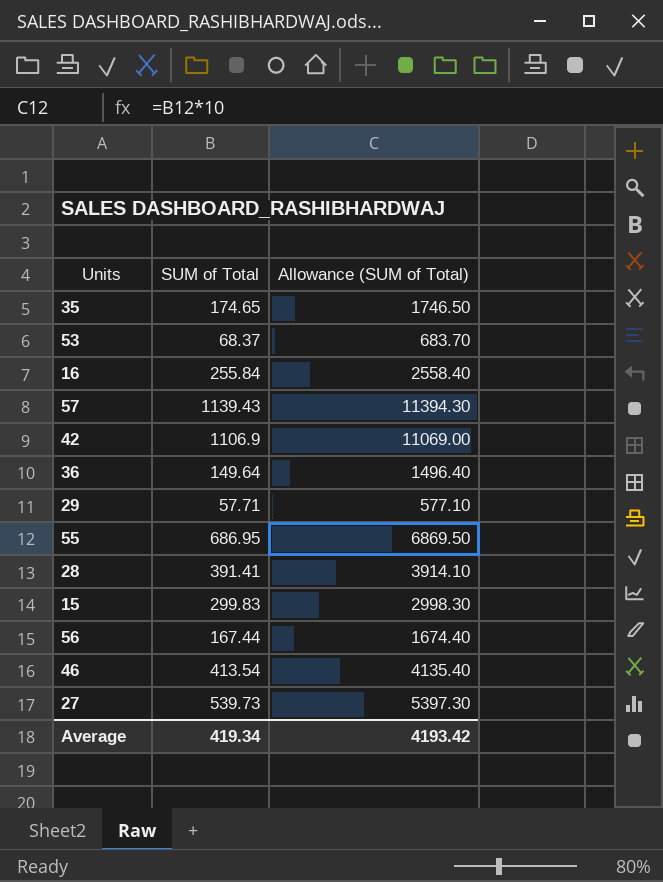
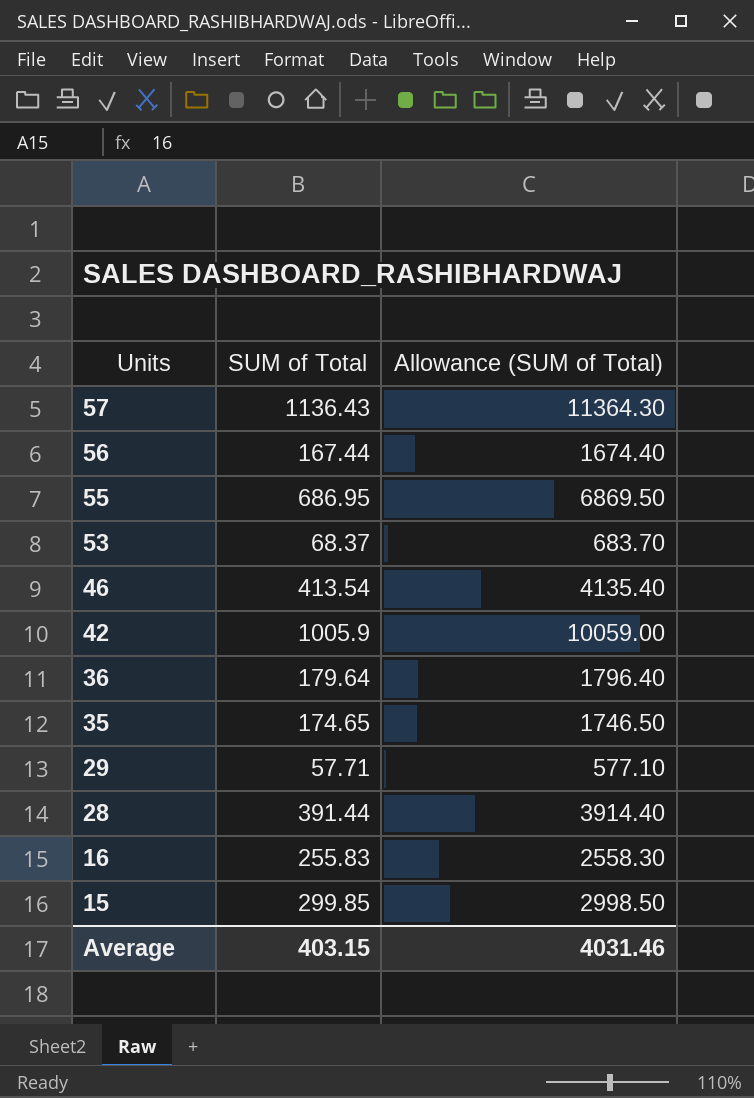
row order: none -> Units descending
row 27: 539.73 | 5397.30 -> none
57 | SUM of Total: 1139.43 -> 1136.43
57 | Allowance (SUM of Total): 11394.30 -> 11364.30
42 | SUM of Total: 1106.9 -> 1005.9
42 | Allowance (SUM of Total): 11069.00 -> 10059.00
36 | SUM of Total: 149.64 -> 179.64
36 | Allowance (SUM of Total): 1496.40 -> 1796.40
28 | SUM of Total: 391.41 -> 391.44
28 | Allowance (SUM of Total): 3914.10 -> 3914.40
16 | SUM of Total: 255.84 -> 255.83
16 | Allowance (SUM of Total): 2558.40 -> 2558.30
15 | SUM of Total: 299.83 -> 299.85
15 | Allowance (SUM of Total): 2998.30 -> 2998.50
Average | SUM of Total: 419.34 -> 403.15
Average | Allowance (SUM of Total): 4193.42 -> 4031.46

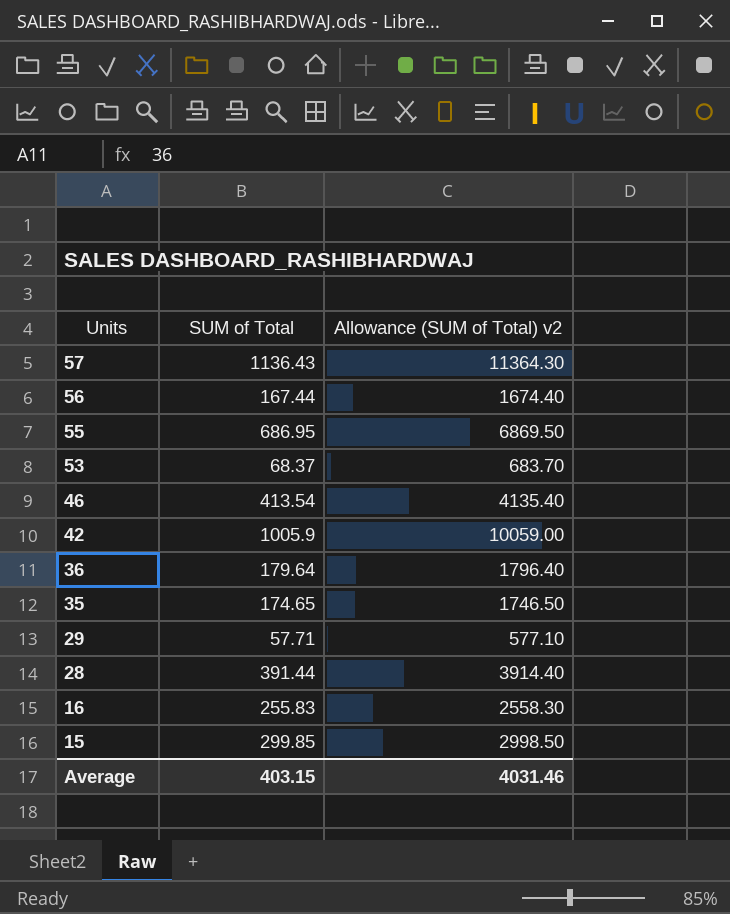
column name: Allowance (SUM of Total) -> Allowance (SUM of Total) v2

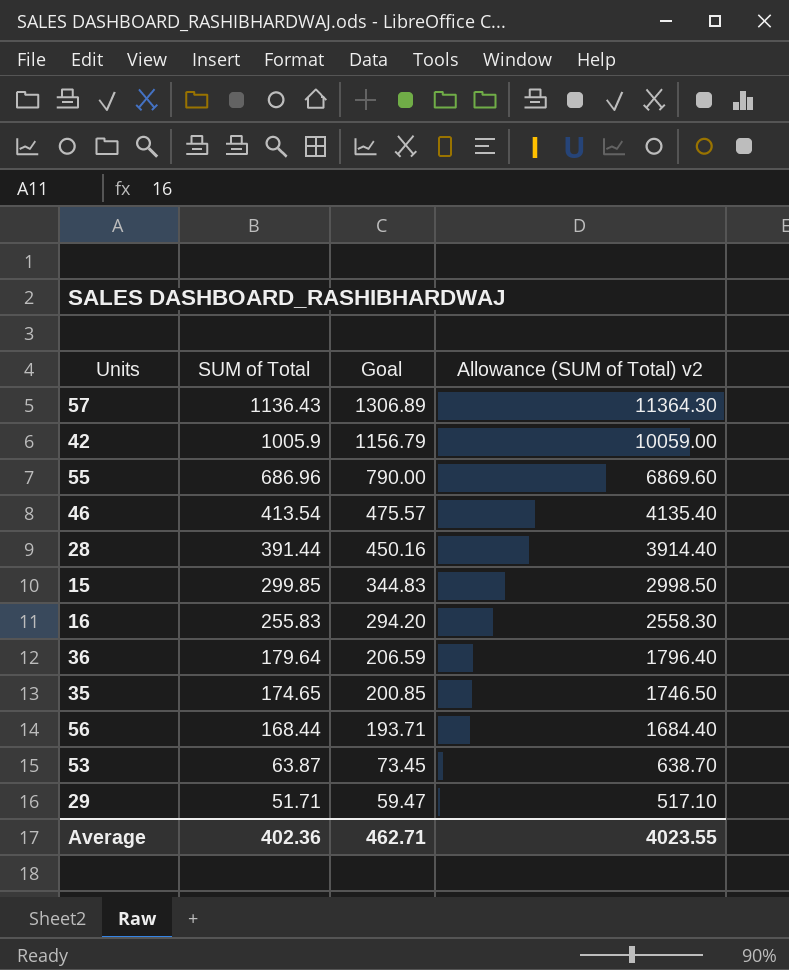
row order: Units descending -> SUM of Total descending
column Goal | formula: none -> [SUM of Total] * 1.15
55 | SUM of Total: 686.95 -> 686.96
55 | Allowance (SUM of Total) v2: 6869.50 -> 6869.60
56 | SUM of Total: 167.44 -> 168.44
56 | Allowance (SUM of Total) v2: 1674.40 -> 1684.40
53 | SUM of Total: 68.37 -> 63.87
53 | Allowance (SUM of Total) v2: 683.70 -> 638.70
29 | SUM of Total: 57.71 -> 51.71
29 | Allowance (SUM of Total) v2: 577.10 -> 517.10
Average | SUM of Total: 403.15 -> 402.36
Average | Allowance (SUM of Total) v2: 4031.46 -> 4023.55

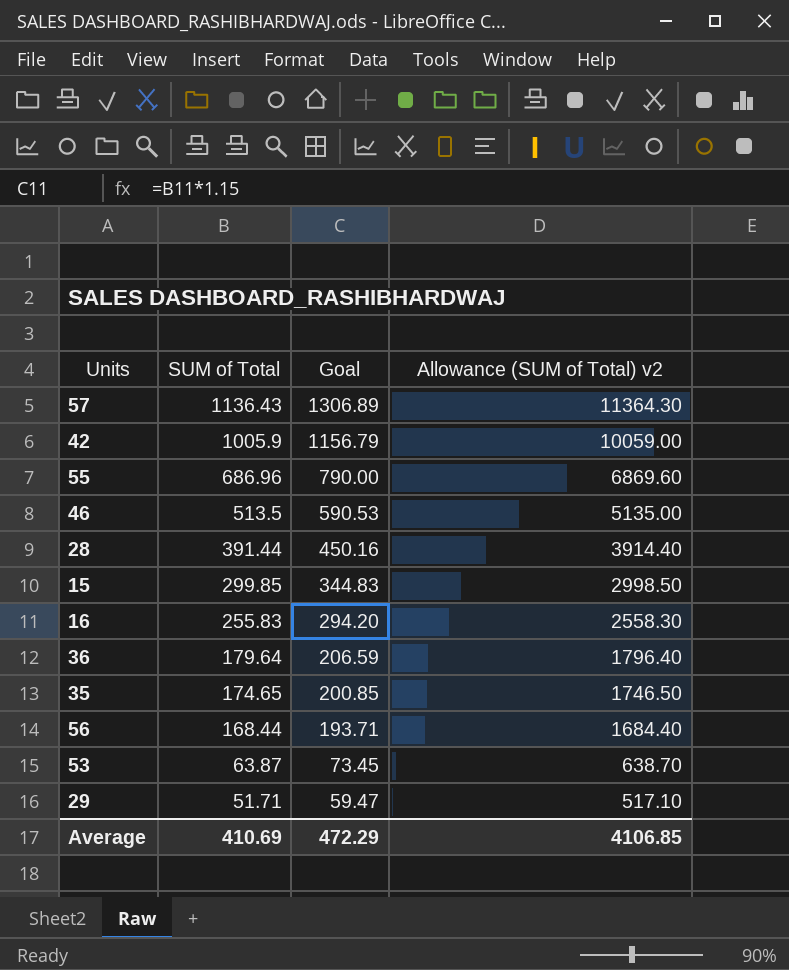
46 | SUM of Total: 413.54 -> 513.5
46 | Goal: 475.57 -> 590.53
46 | Allowance (SUM of Total) v2: 4135.40 -> 5135.00
Average | SUM of Total: 402.36 -> 410.69
Average | Goal: 462.71 -> 472.29
Average | Allowance (SUM of Total) v2: 4023.55 -> 4106.85

